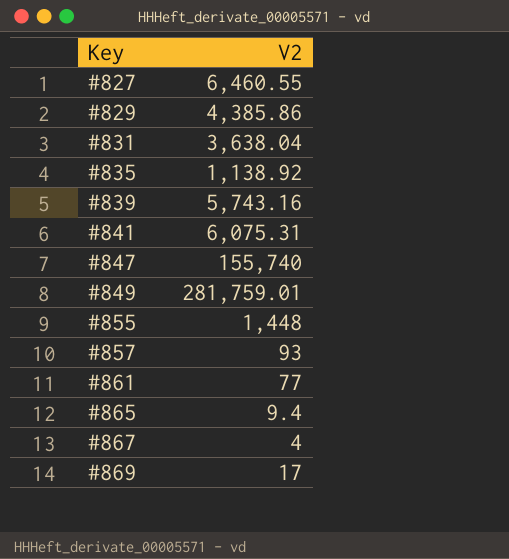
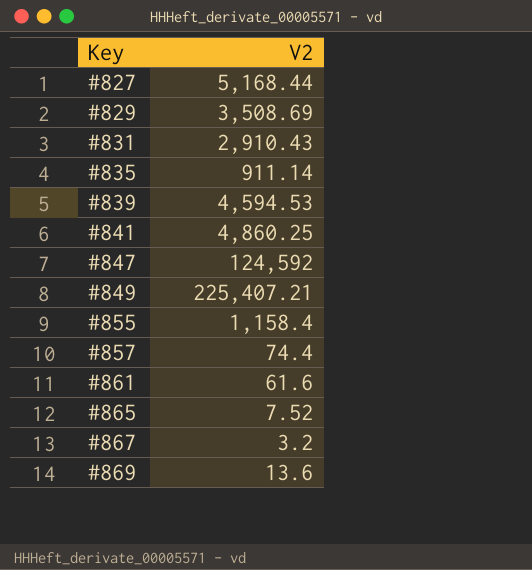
#827 | V2: 6,460.55 -> 5,168.44
#829 | V2: 4,385.86 -> 3,508.69
#831 | V2: 3,638.04 -> 2,910.43
#835 | V2: 1,138.92 -> 911.14
#839 | V2: 5,743.16 -> 4,594.53
#841 | V2: 6,075.31 -> 4,860.25
#847 | V2: 155,740 -> 124,592
#849 | V2: 281,759.01 -> 225,407.21
#855 | V2: 1,448 -> 1,158.4
#857 | V2: 93 -> 74.4
#861 | V2: 77 -> 61.6
#865 | V2: 9.4 -> 7.52
#867 | V2: 4 -> 3.2
#869 | V2: 17 -> 13.6

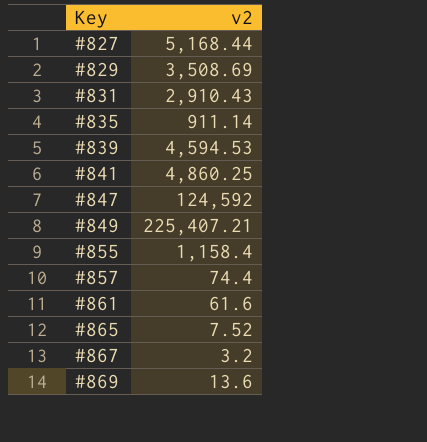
column name: V2 -> v2

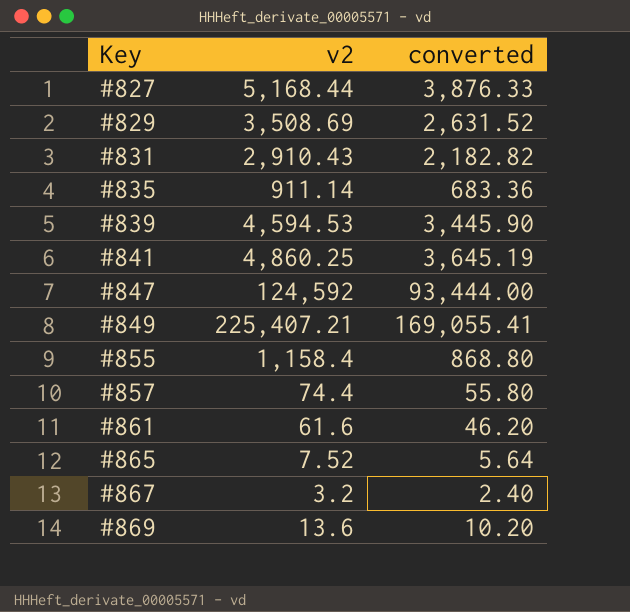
column converted | formula: none -> [v2] * 0.75

